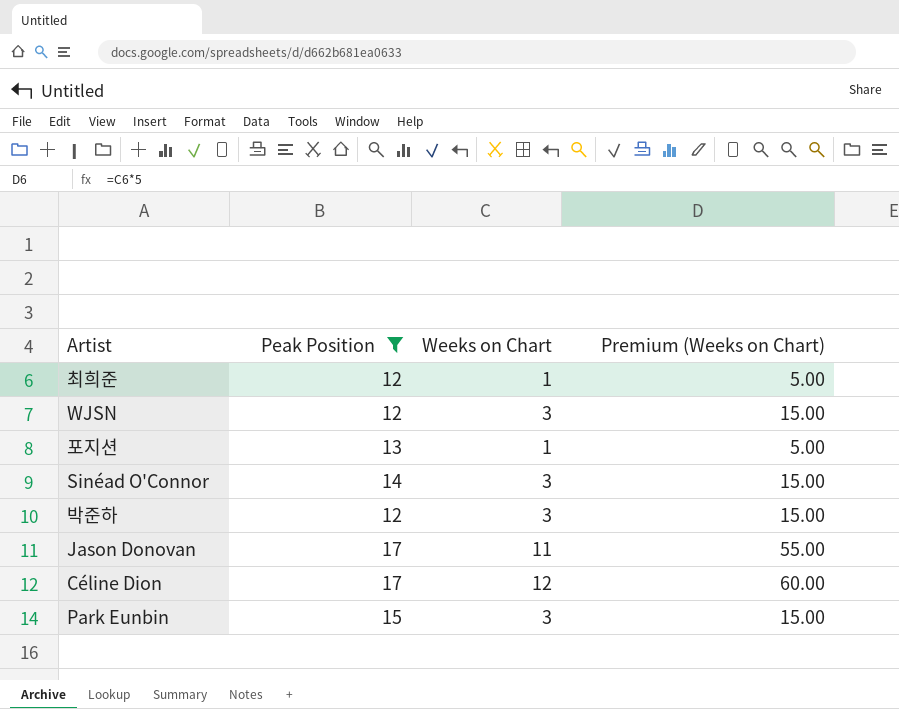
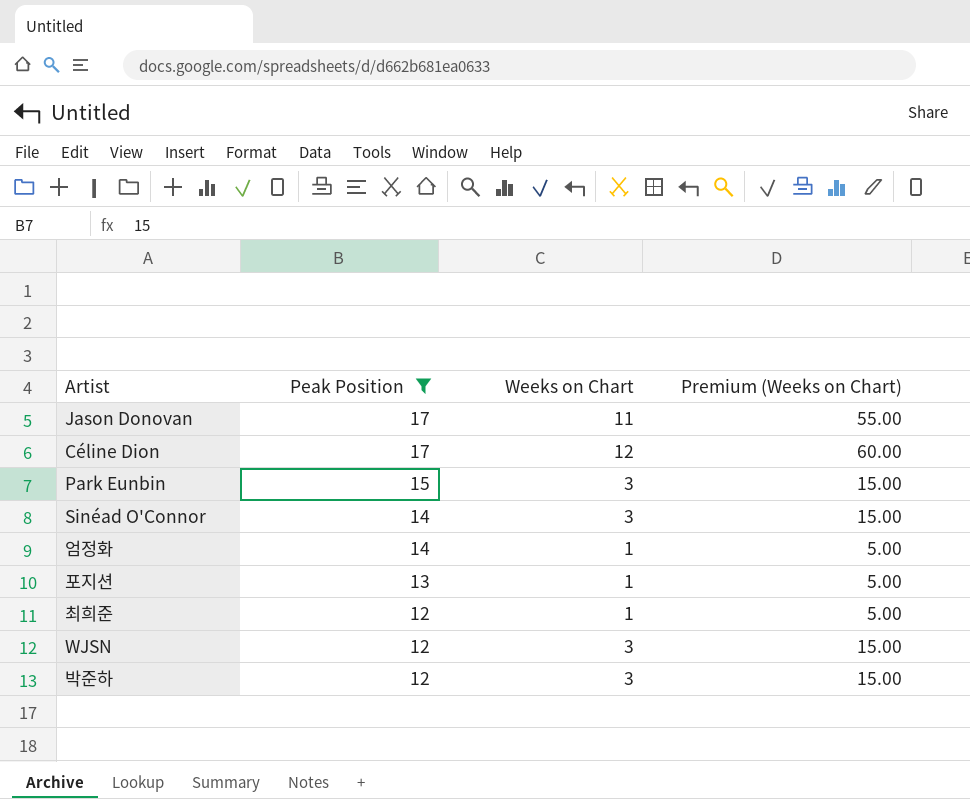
row order: none -> Peak Position descending
row 엄정화: none -> 14 | 1 | 5.00

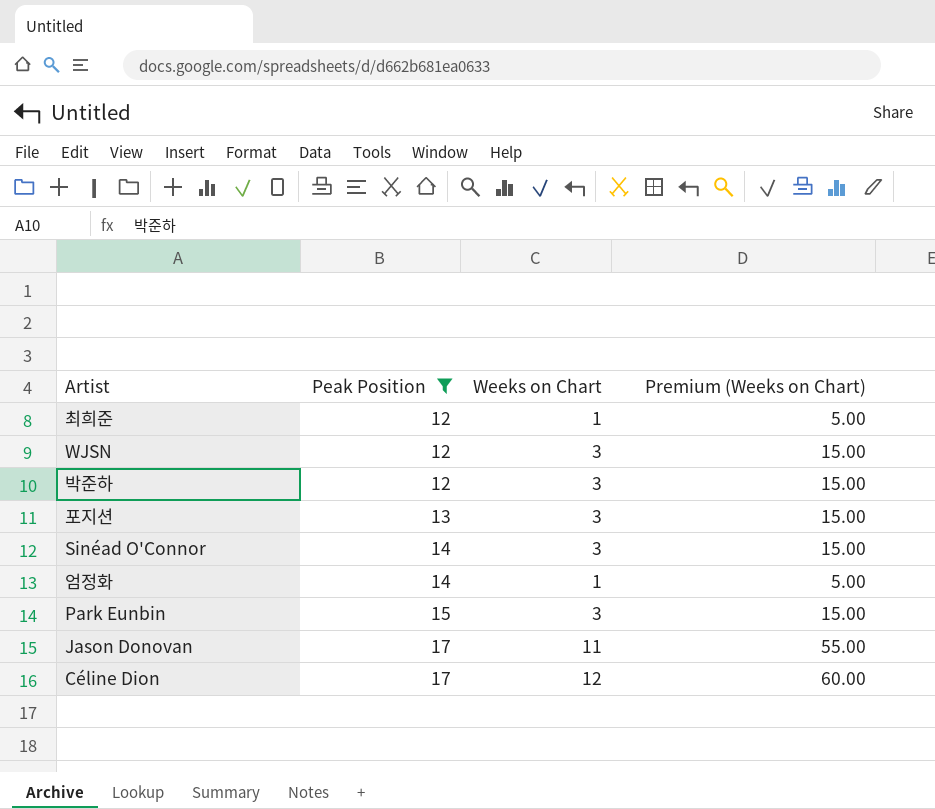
row order: Peak Position descending -> Peak Position ascending
포지션 | Weeks on Chart: 1 -> 3
포지션 | Premium (Weeks on Chart): 5.00 -> 15.00

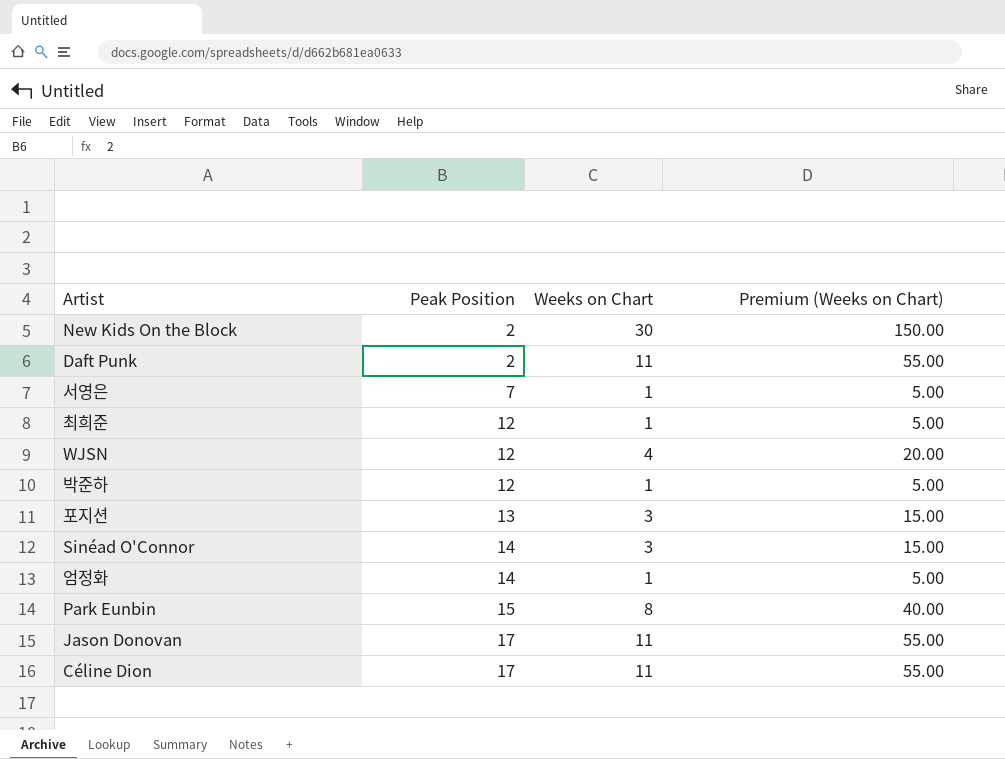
filter: Peak Position >= 12 -> none
WJSN | Weeks on Chart: 3 -> 4
WJSN | Premium (Weeks on Chart): 15.00 -> 20.00
박준하 | Weeks on Chart: 3 -> 1
박준하 | Premium (Weeks on Chart): 15.00 -> 5.00
Park Eunbin | Weeks on Chart: 3 -> 8
Park Eunbin | Premium (Weeks on Chart): 15.00 -> 40.00
Céline Dion | Weeks on Chart: 12 -> 11
Céline Dion | Premium (Weeks on Chart): 60.00 -> 55.00

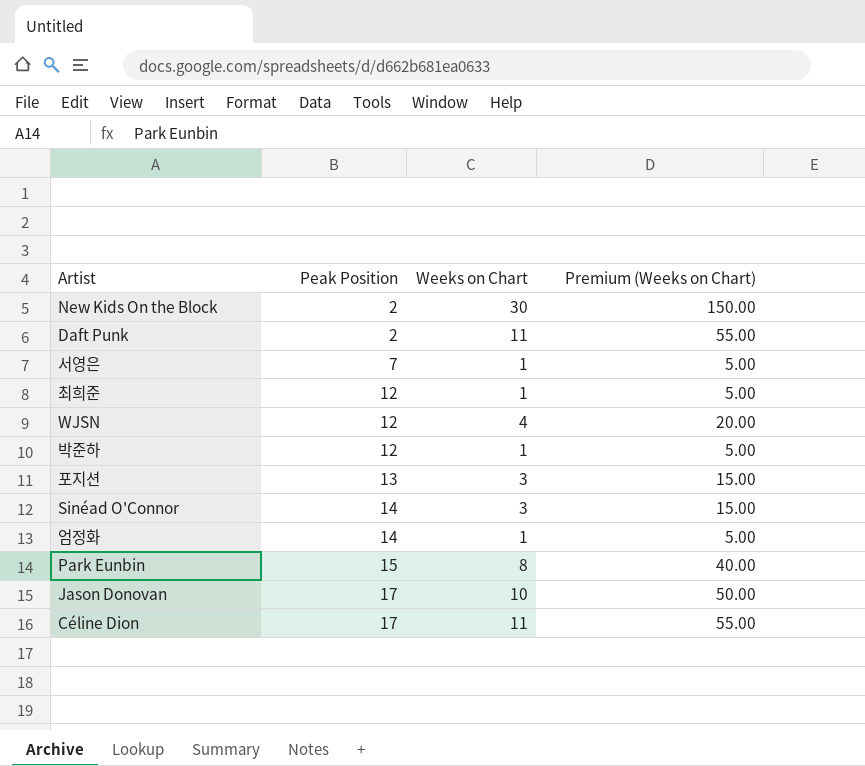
Jason Donovan | Weeks on Chart: 11 -> 10
Jason Donovan | Premium (Weeks on Chart): 55.00 -> 50.00

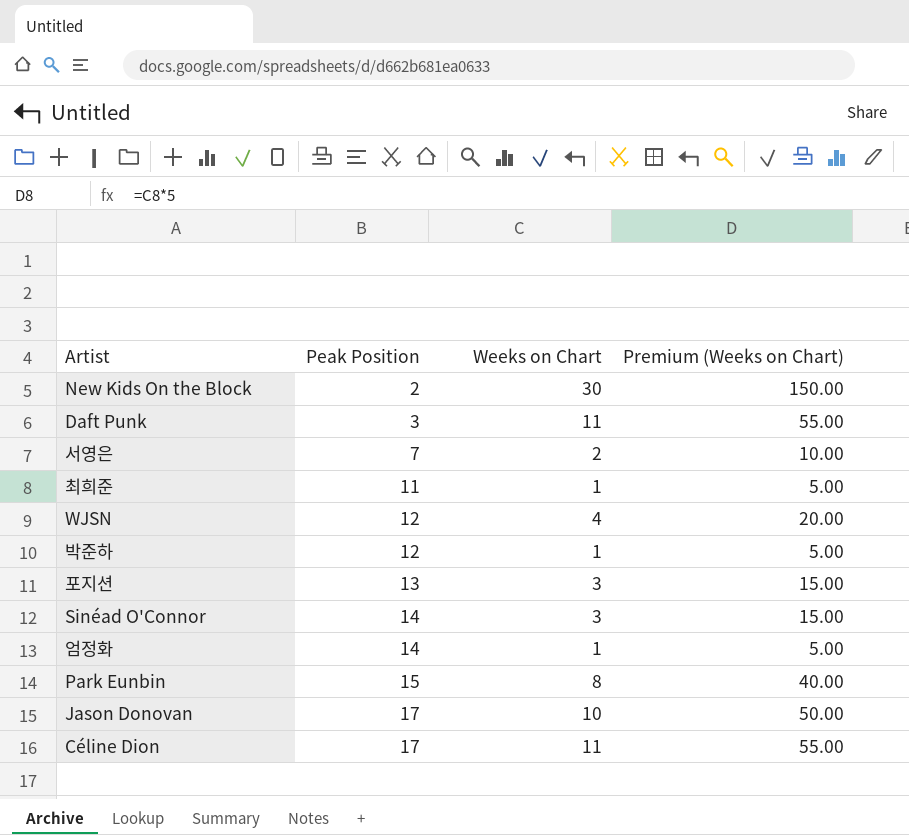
Daft Punk | Peak Position: 2 -> 3
서영은 | Weeks on Chart: 1 -> 2
서영은 | Premium (Weeks on Chart): 5.00 -> 10.00
최희준 | Peak Position: 12 -> 11

